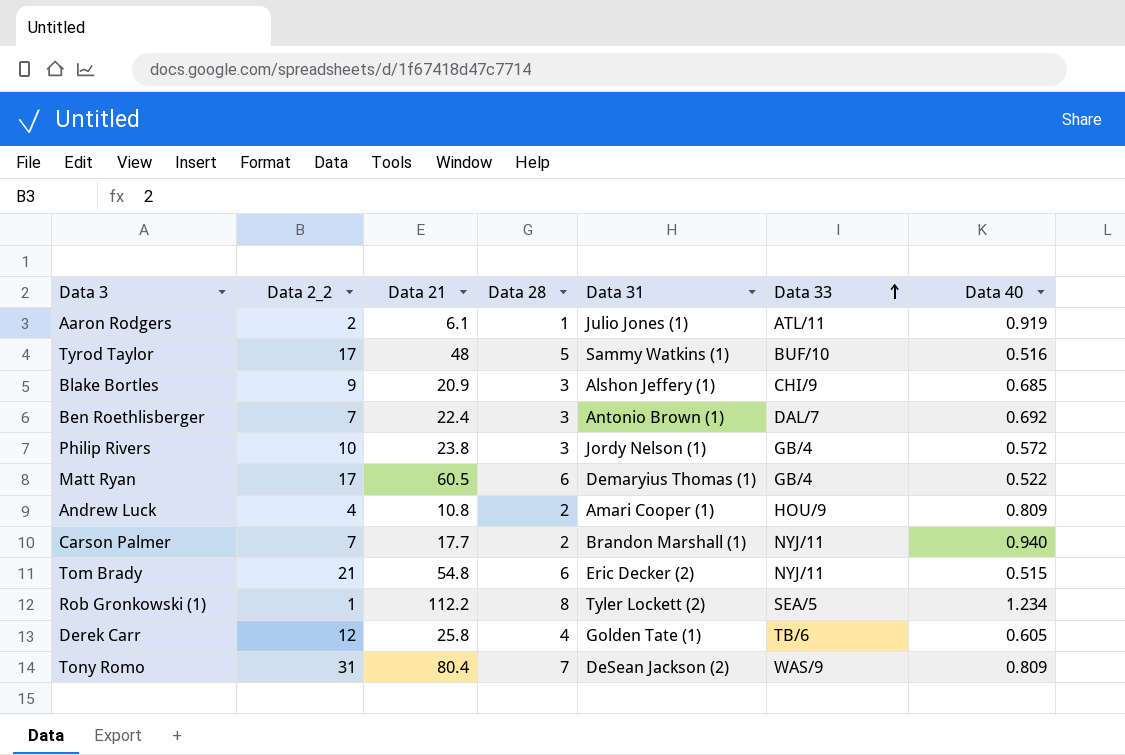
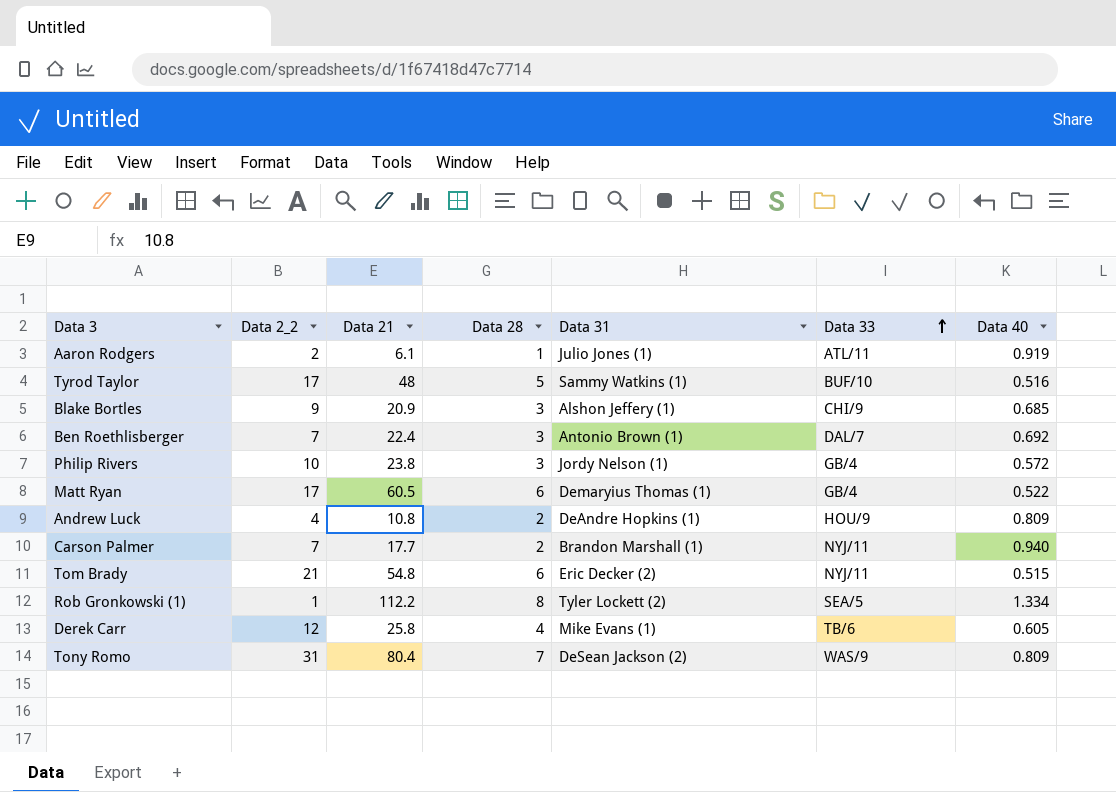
Andrew Luck | Data 31: Amari Cooper (1) -> DeAndre Hopkins (1)
Rob Gronkowski (1) | Data 40: 1.234 -> 1.334
Derek Carr | Data 31: Golden Tate (1) -> Mike Evans (1)

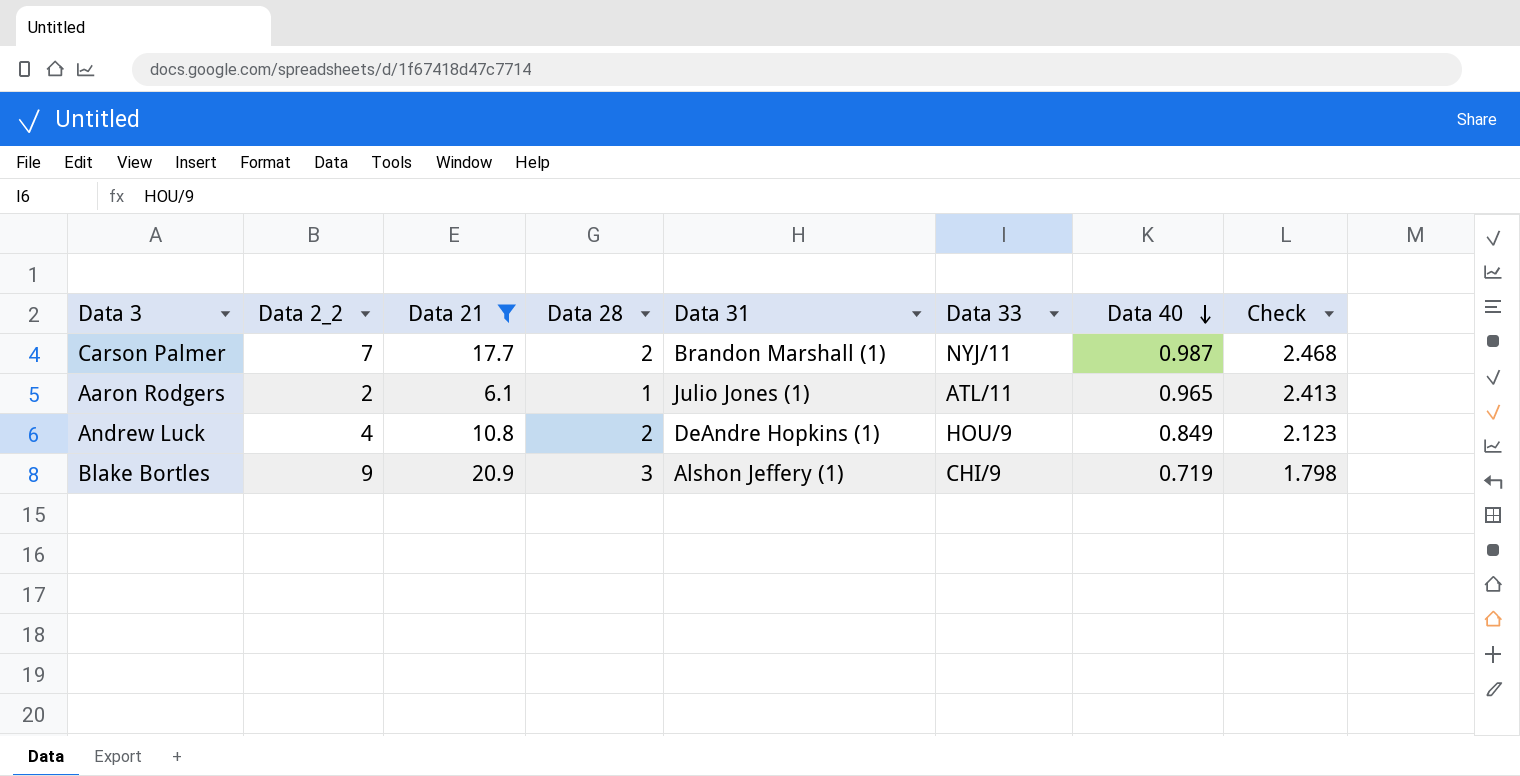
filter: none -> Data 21 <= 20.9
row order: Data 33 ascending -> Data 40 descending
column Check | formula: none -> [Data 40] * 2.5
Carson Palmer | Data 40: 0.940 -> 0.987
Aaron Rodgers | Data 40: 0.919 -> 0.965
Andrew Luck | Data 40: 0.809 -> 0.849
Blake Bortles | Data 40: 0.685 -> 0.719

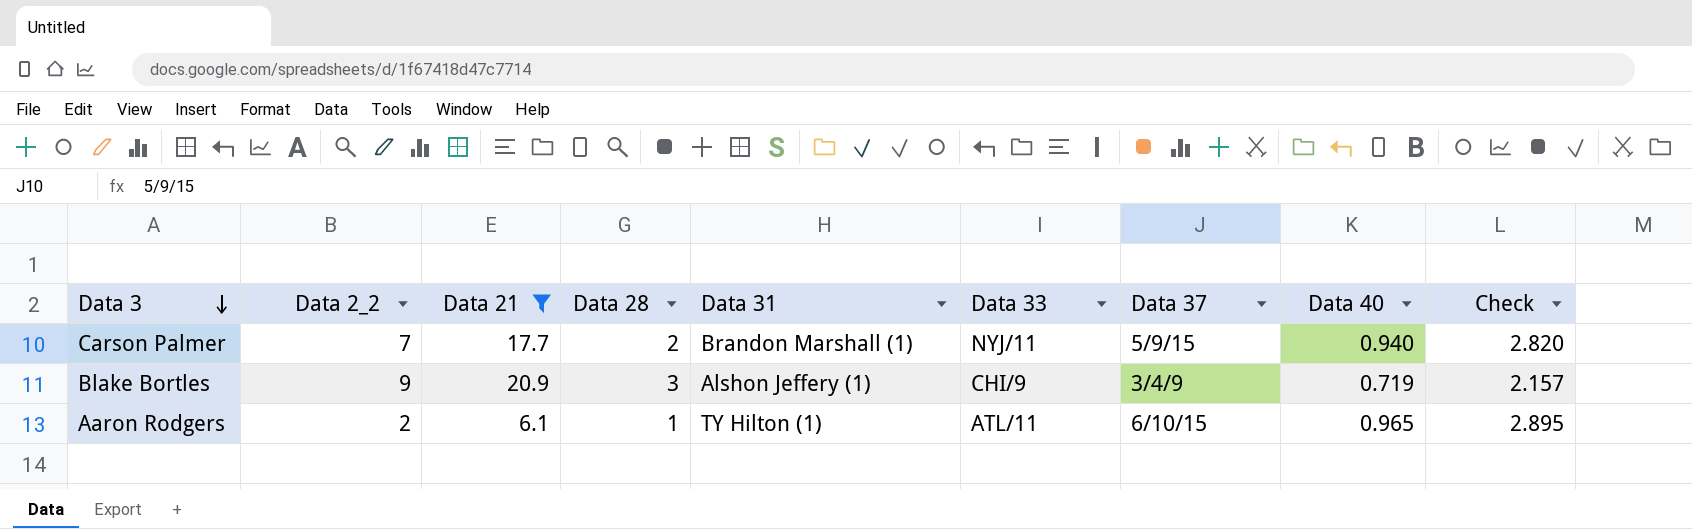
row order: Data 40 descending -> Data 3 descending
column Data 37 | position: none -> 7
column Check | formula: [Data 40] * 2.5 -> [Data 40] * 3
row Andrew Luck: 4 | 10.8 | 2 | DeAndre Hopkins (1) | HOU/9 | 0.849 | 2.123 -> none
Carson Palmer | Data 40: 0.987 -> 0.940
Aaron Rodgers | Data 31: Julio Jones (1) -> TY Hilton (1)

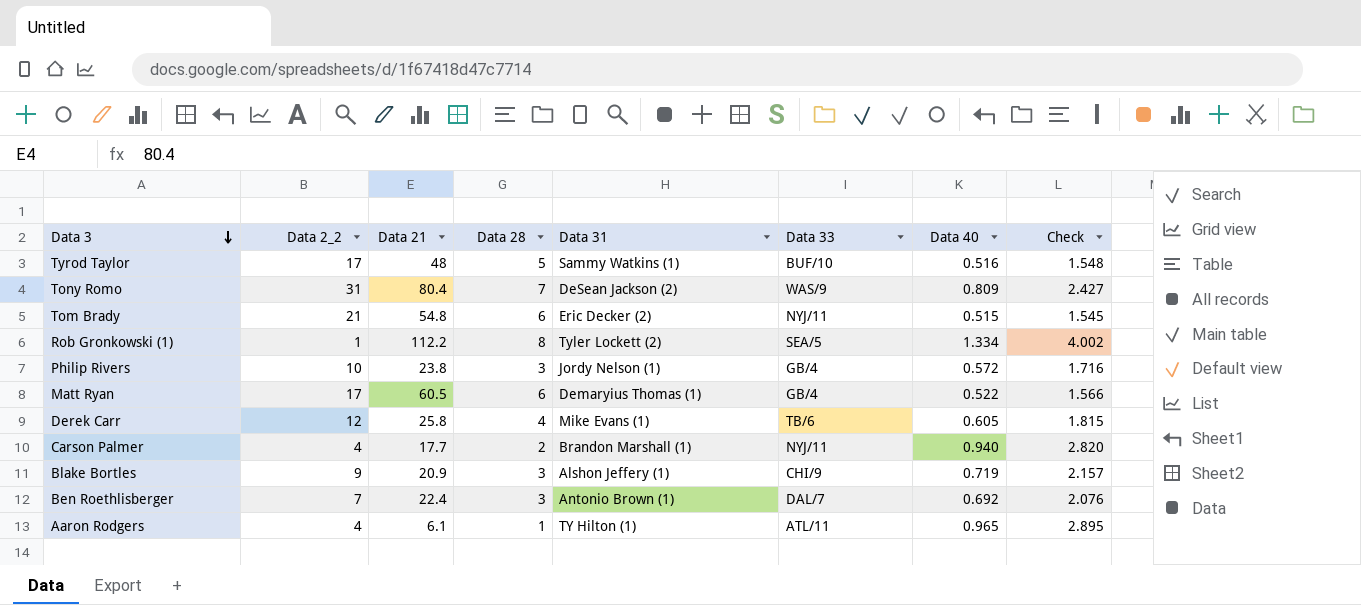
filter: Data 21 <= 20.9 -> none
column Data 37 | position: 7 -> none
Carson Palmer | Data 2_2: 7 -> 4
Aaron Rodgers | Data 2_2: 2 -> 4

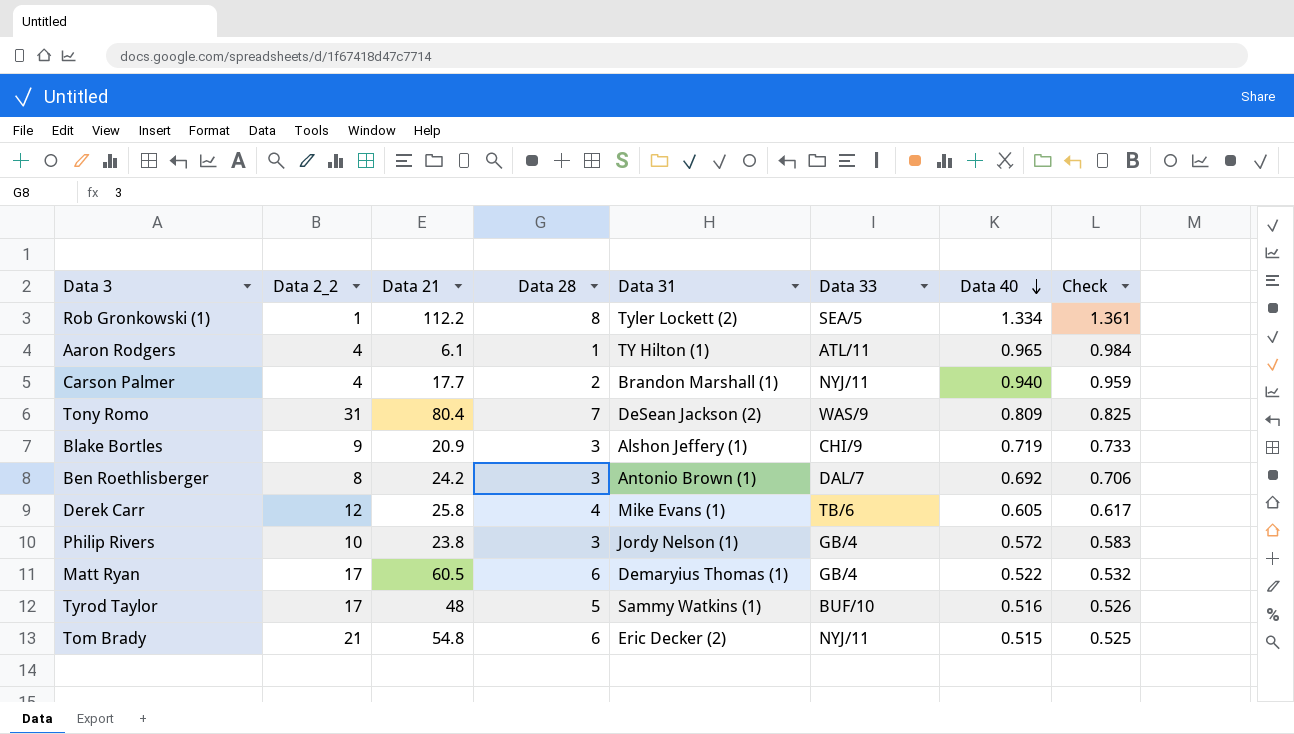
row order: Data 3 descending -> Data 40 descending
column Check | formula: [Data 40] * 3 -> [Data 40] * 1.02
Ben Roethlisberger | Data 2_2: 7 -> 8
Ben Roethlisberger | Data 21: 22.4 -> 24.2

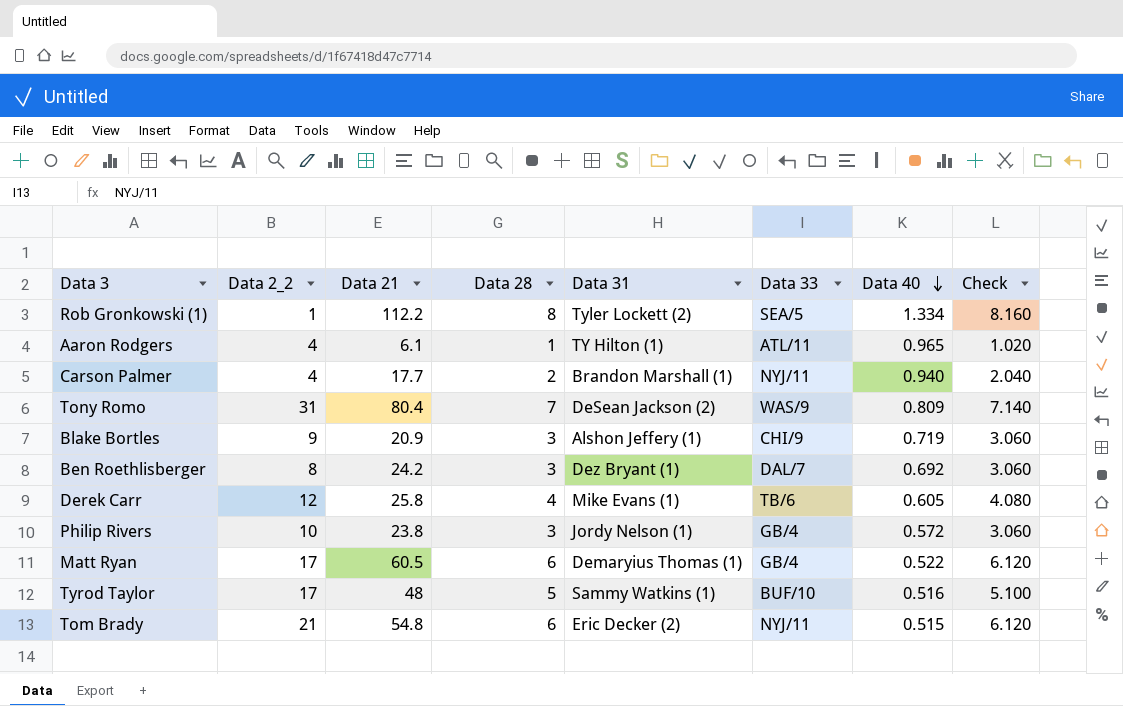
column Check | formula: [Data 40] * 1.02 -> [Data 28] * 1.02
Ben Roethlisberger | Data 31: Antonio Brown (1) -> Dez Bryant (1)

